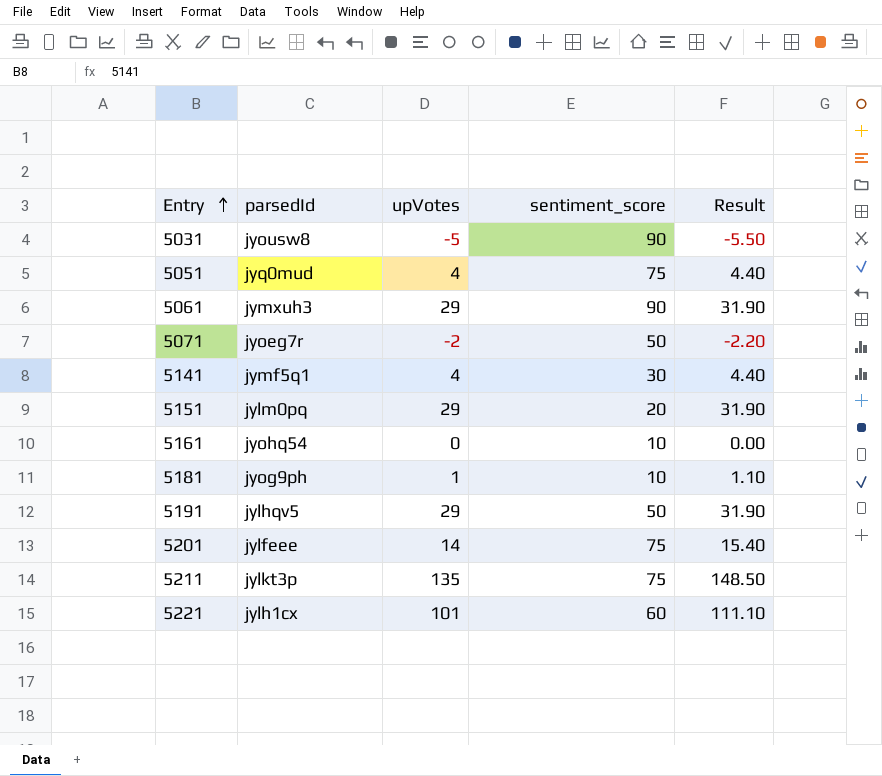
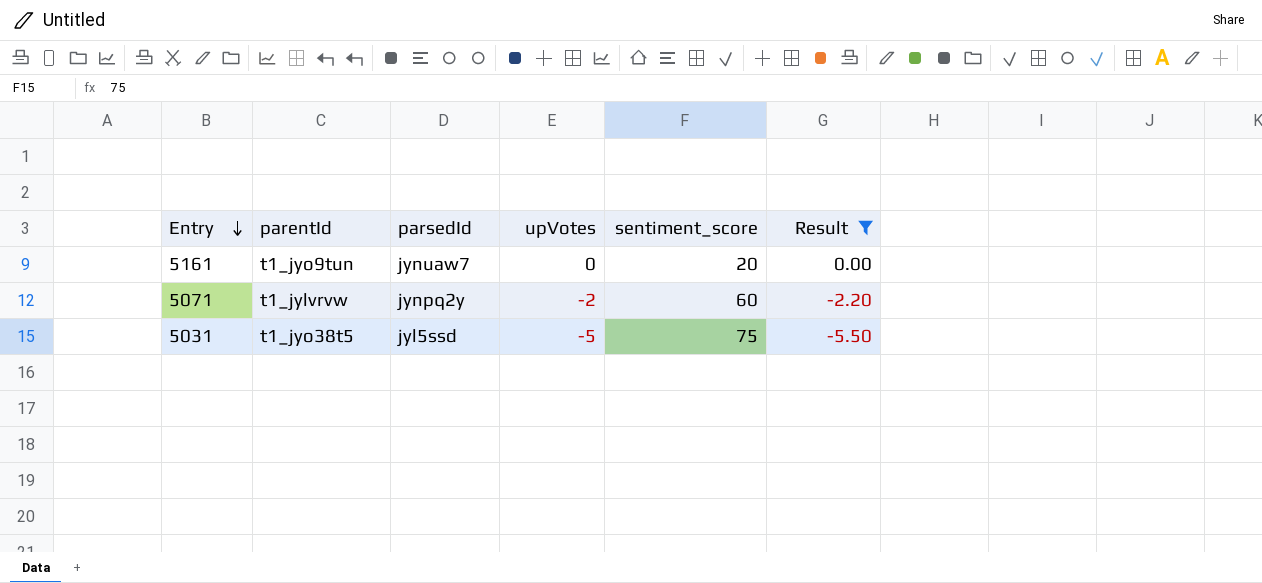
filter: none -> Result <= 0.00
row order: Entry ascending -> Entry descending
column parentId | position: none -> 2
5161 | parsedId: jyohq54 -> jynuaw7
5161 | sentiment_score: 10 -> 20
5071 | parsedId: jyoeg7r -> jynpq2y
5071 | sentiment_score: 50 -> 60
5031 | parsedId: jyousw8 -> jyl5ssd
5031 | sentiment_score: 90 -> 75

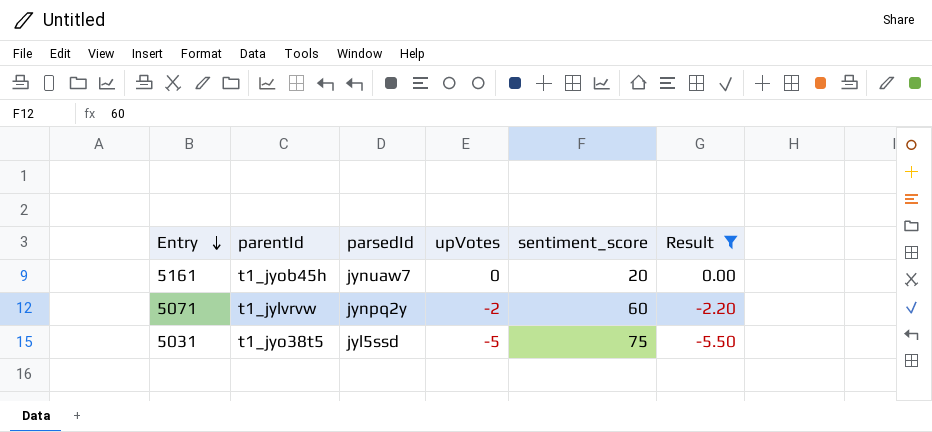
5161 | parentId: t1_jyo9tun -> t1_jyob45h

